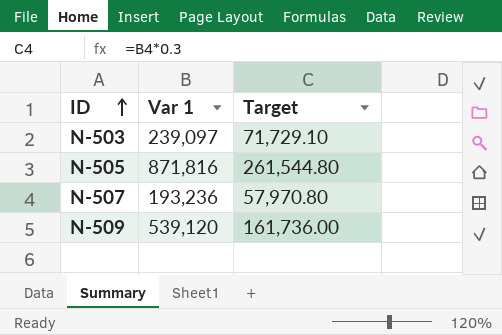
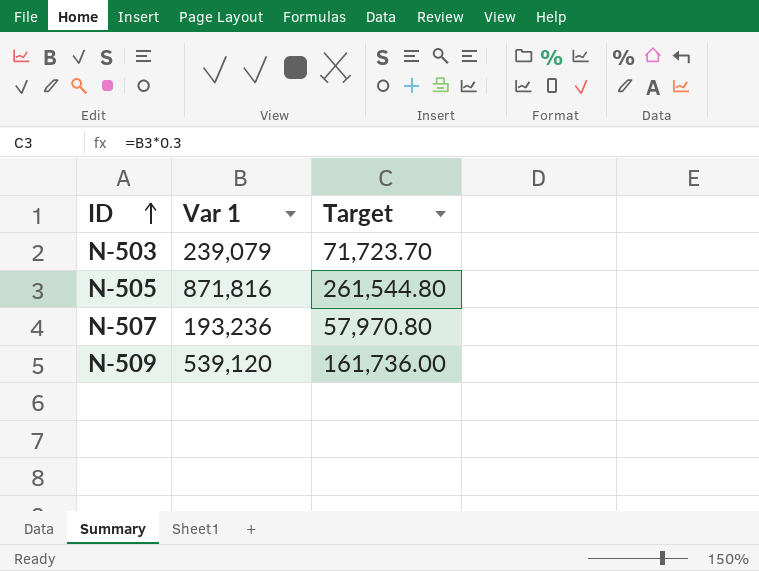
N-503 | Var 1: 239,097 -> 239,079
N-503 | Target: 71,729.10 -> 71,723.70

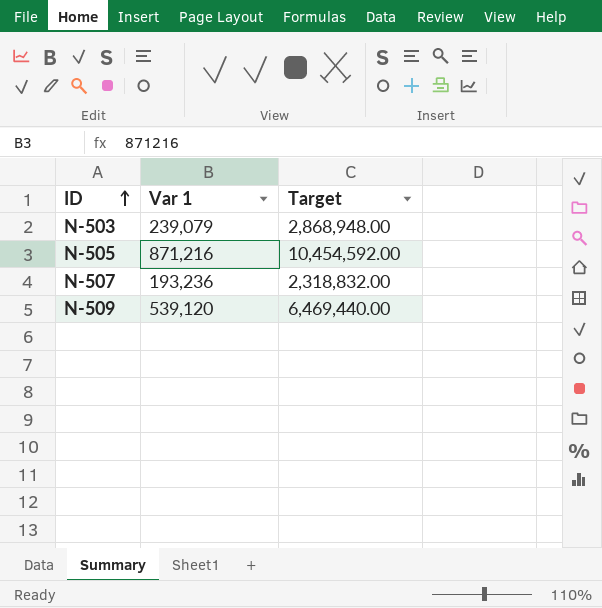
column Target | formula: [Var 1] * 0.3 -> [Var 1] * 12
N-505 | Var 1: 871,816 -> 871,216

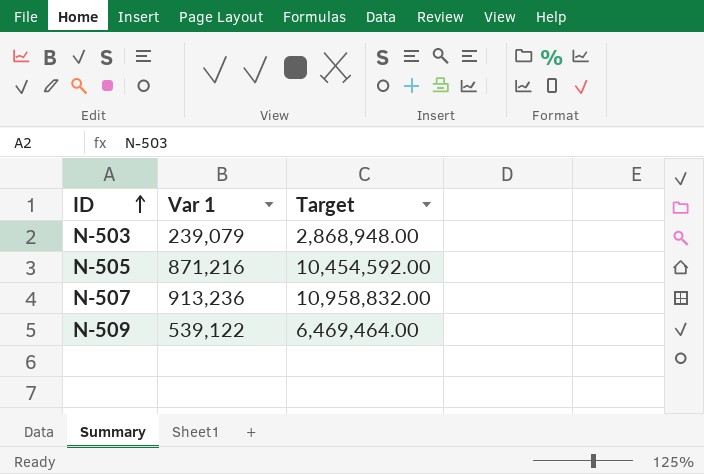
N-507 | Var 1: 193,236 -> 913,236
N-507 | Target: 2,318,832.00 -> 10,958,832.00
N-509 | Var 1: 539,120 -> 539,122
N-509 | Target: 6,469,440.00 -> 6,469,464.00

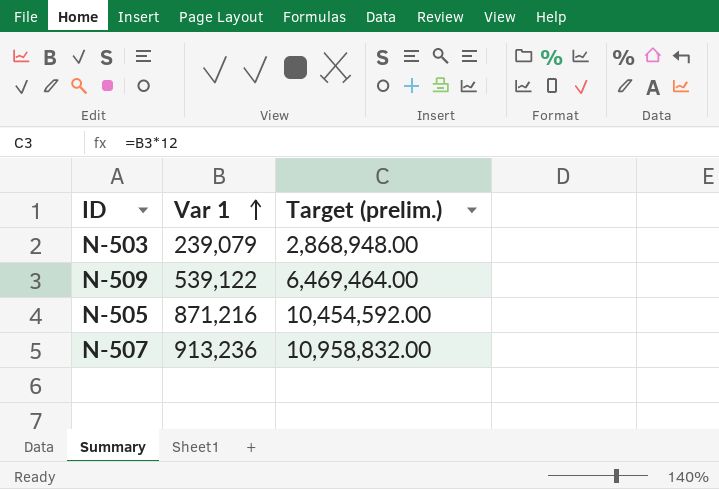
row order: ID ascending -> Var 1 ascending
column name: Target -> Target (prelim.)

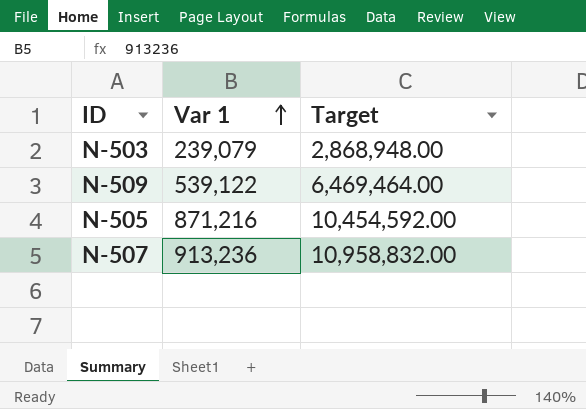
column name: Target (prelim.) -> Target

